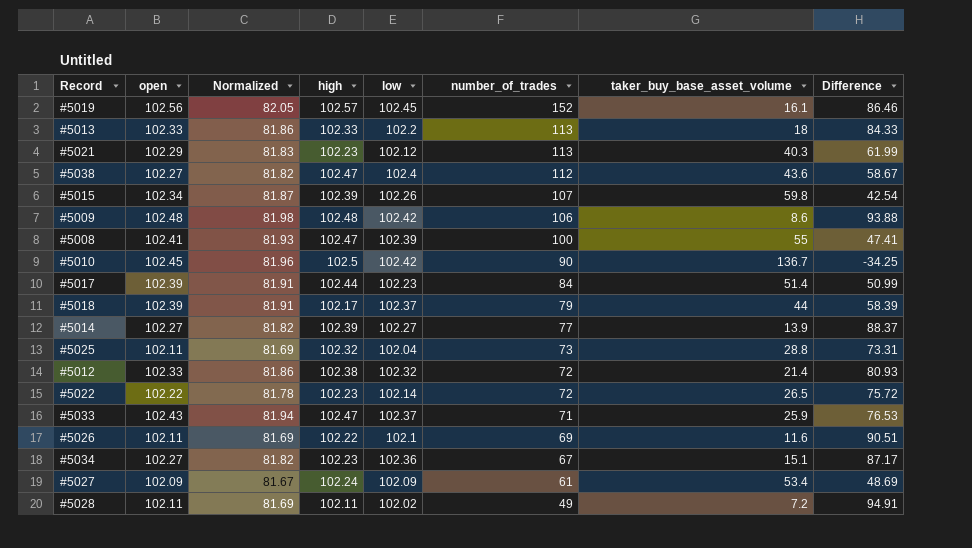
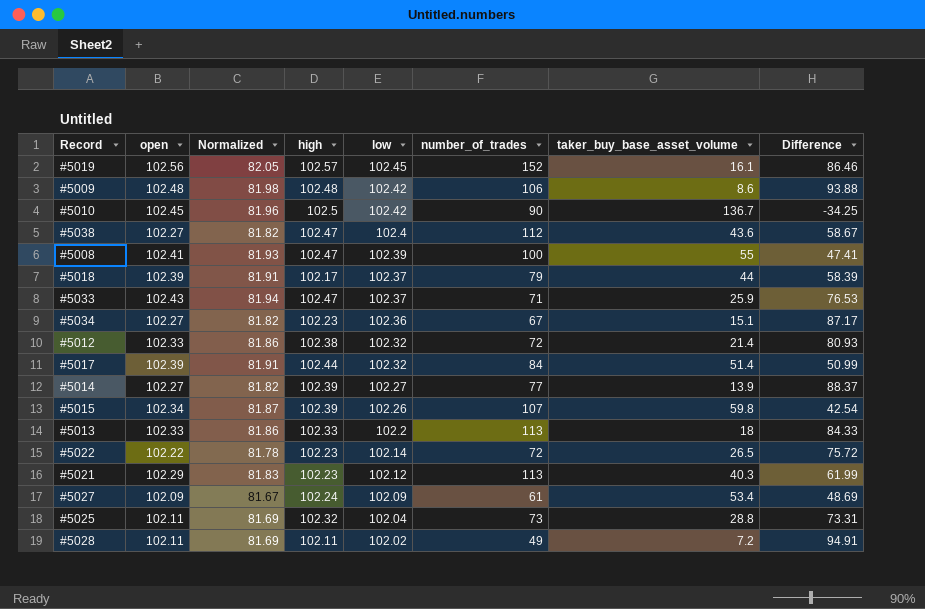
row order: number_of_trades descending -> low descending
row #5026: 102.11 | 81.69 | 102.22 | 102.1 | 69 | 11.6 | 90.51 -> none
#5017 | low: 102.23 -> 102.32

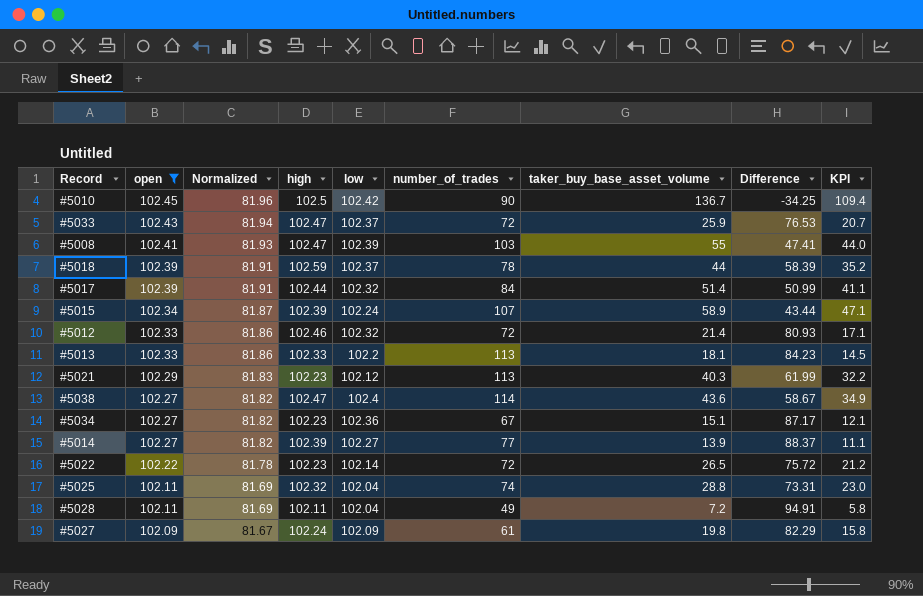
filter: none -> open <= 102.45
row order: low descending -> open descending
column KPI | formula: none -> [taker_buy_base_asset_volume] * 0.8
#5033 | number_of_trades: 71 -> 72
#5008 | number_of_trades: 100 -> 103
#5018 | high: 102.17 -> 102.59
#5018 | number_of_trades: 79 -> 78
#5015 | low: 102.26 -> 102.24
#5015 | taker_buy_base_asset_volume: 59.8 -> 58.9
#5015 | Difference: 42.54 -> 43.44
#5012 | high: 102.38 -> 102.46
#5013 | taker_buy_base_asset_volume: 18 -> 18.1
#5013 | Difference: 84.33 -> 84.23
#5038 | number_of_trades: 112 -> 114
#5025 | number_of_trades: 73 -> 74
#5028 | low: 102.02 -> 102.04
#5027 | taker_buy_base_asset_volume: 53.4 -> 19.8
#5027 | Difference: 48.69 -> 82.29

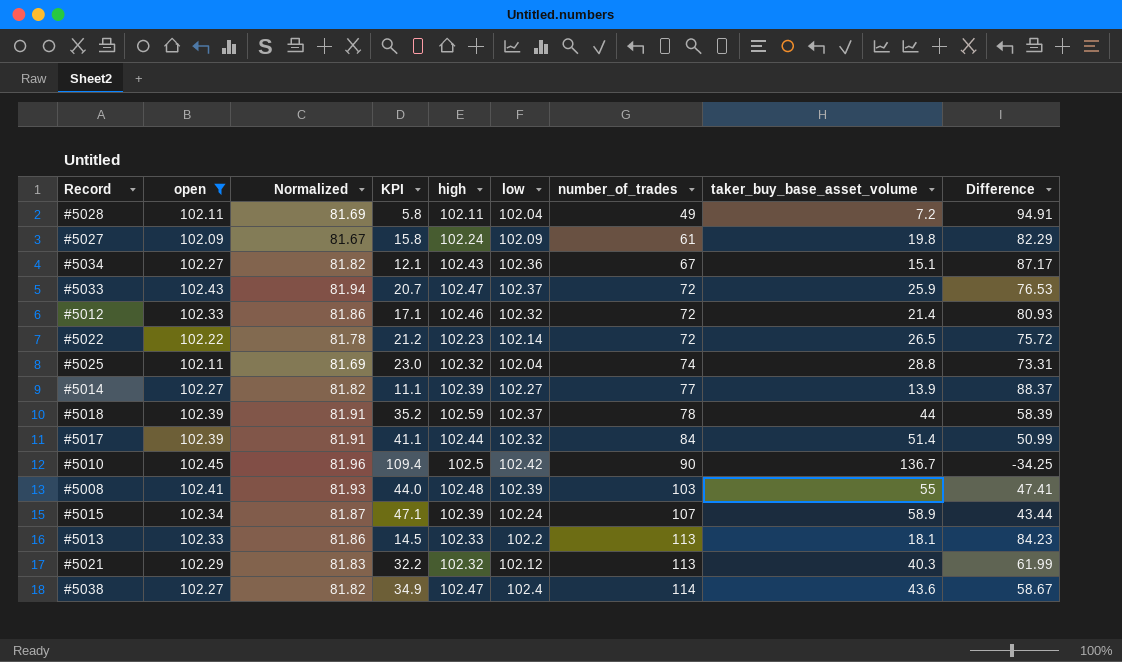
row order: open descending -> number_of_trades ascending
column KPI | position: 9 -> 4
#5034 | high: 102.23 -> 102.43
#5008 | high: 102.47 -> 102.48
#5021 | high: 102.23 -> 102.32

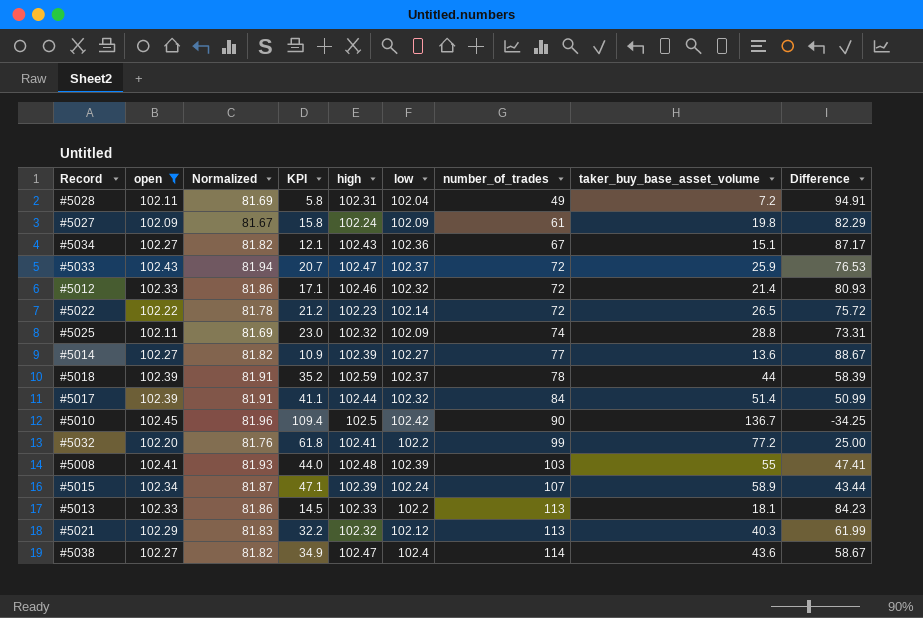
#5028 | high: 102.11 -> 102.31
#5025 | low: 102.04 -> 102.09
#5014 | KPI: 11.1 -> 10.9
#5014 | taker_buy_base_asset_volume: 13.9 -> 13.6
#5014 | Difference: 88.37 -> 88.67
row #5032: none -> 102.20 | 81.76 | 61.8 | 102.41 | 102.2 | 99 | 77.2 | 25.00

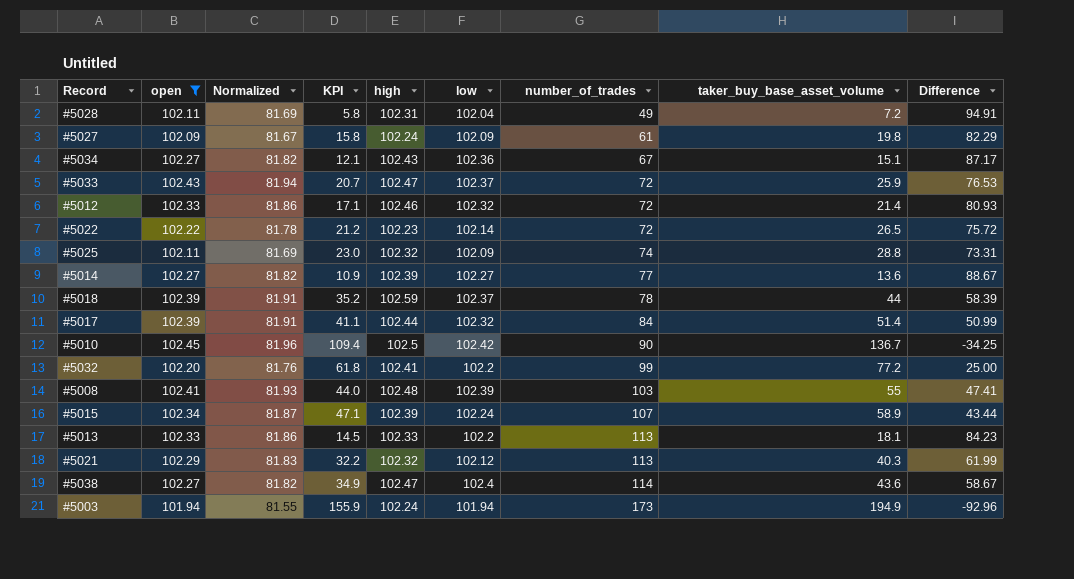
row #5003: none -> 101.94 | 81.55 | 155.9 | 102.24 | 101.94 | 173 | 194.9 | -92.96

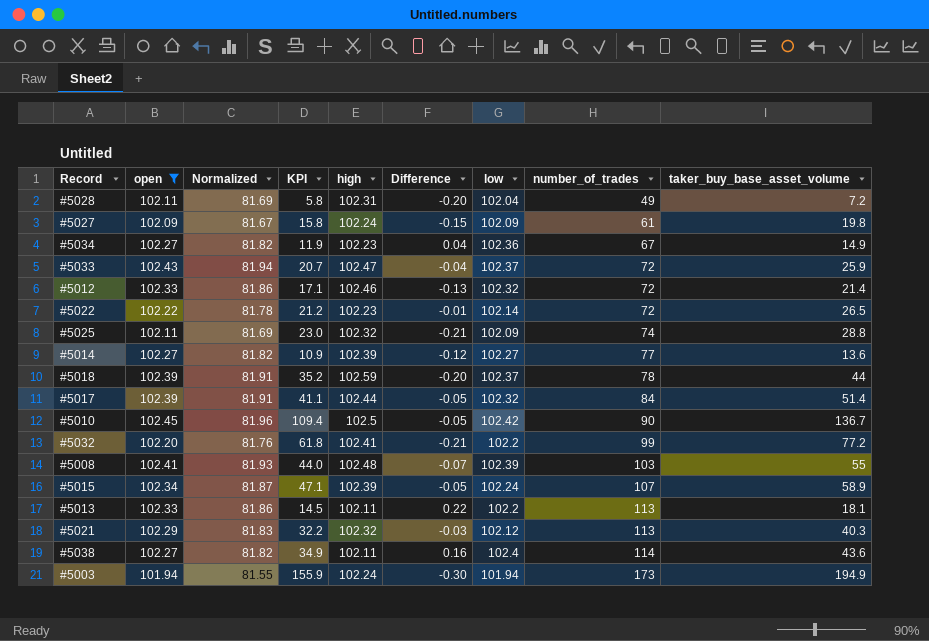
column Difference | formula: [open] - [taker_buy_base_asset_volume] -> [open] - [high]
column Difference | position: 9 -> 6
#5034 | KPI: 12.1 -> 11.9
#5034 | high: 102.43 -> 102.23
#5034 | taker_buy_base_asset_volume: 15.1 -> 14.9
#5013 | high: 102.33 -> 102.11
#5038 | high: 102.47 -> 102.11

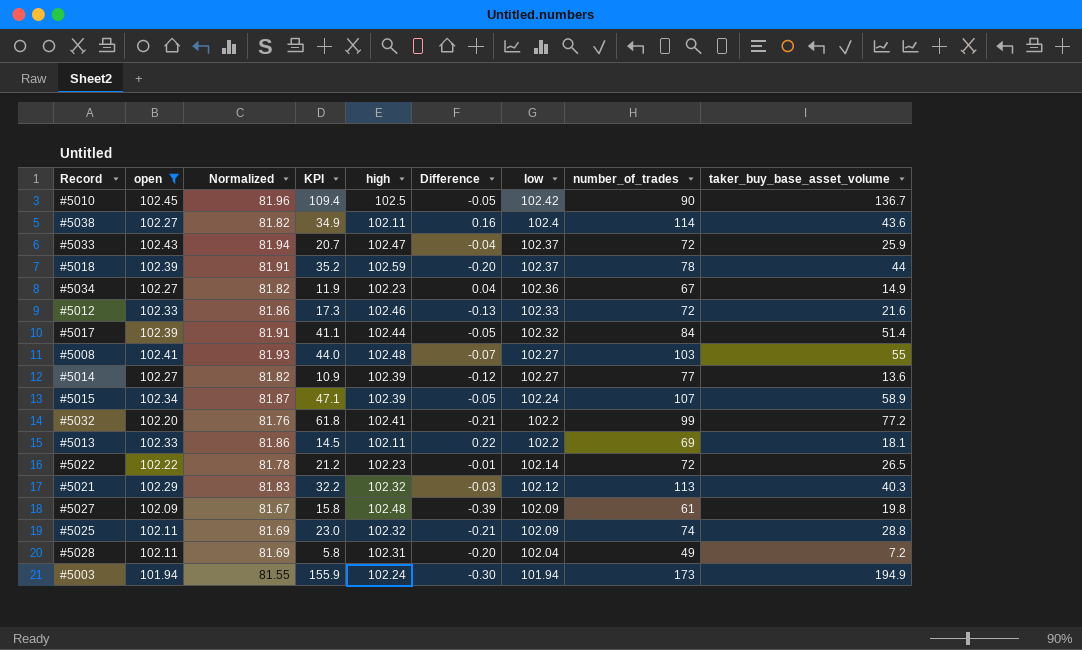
row order: number_of_trades ascending -> low descending
#5012 | KPI: 17.1 -> 17.3
#5012 | low: 102.32 -> 102.33
#5012 | taker_buy_base_asset_volume: 21.4 -> 21.6
#5008 | low: 102.39 -> 102.27
#5013 | number_of_trades: 113 -> 69
#5027 | high: 102.24 -> 102.48
#5027 | Difference: -0.15 -> -0.39

